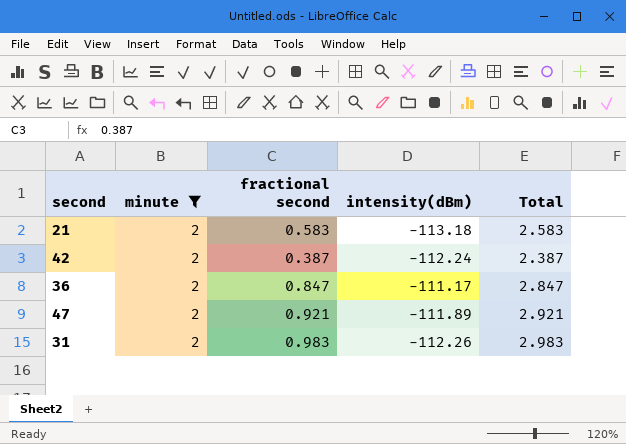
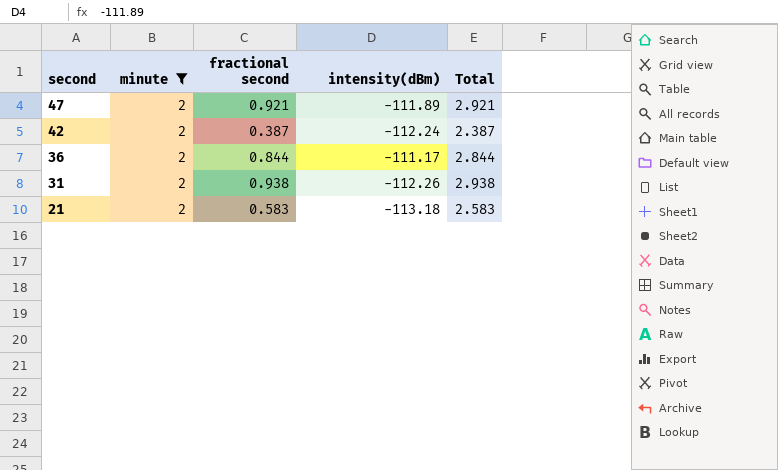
row order: none -> second descending
36 | fractional second: 0.847 -> 0.844
36 | Total: 2.847 -> 2.844
31 | fractional second: 0.983 -> 0.938
31 | Total: 2.983 -> 2.938

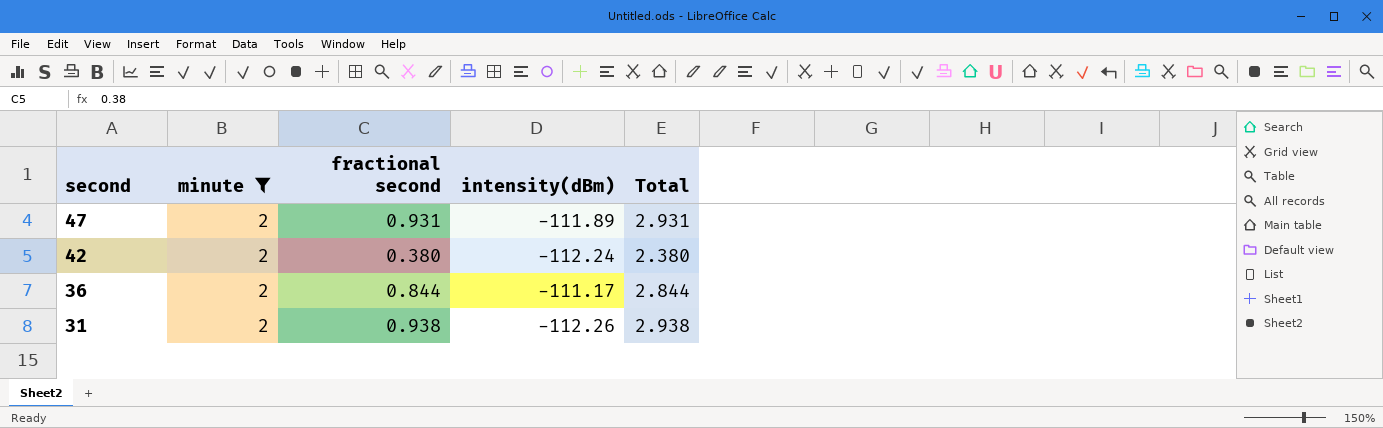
row 21: 2 | 0.583 | -113.18 | 2.583 -> none
47 | fractional second: 0.921 -> 0.931
47 | Total: 2.921 -> 2.931
42 | fractional second: 0.387 -> 0.380
42 | Total: 2.387 -> 2.380

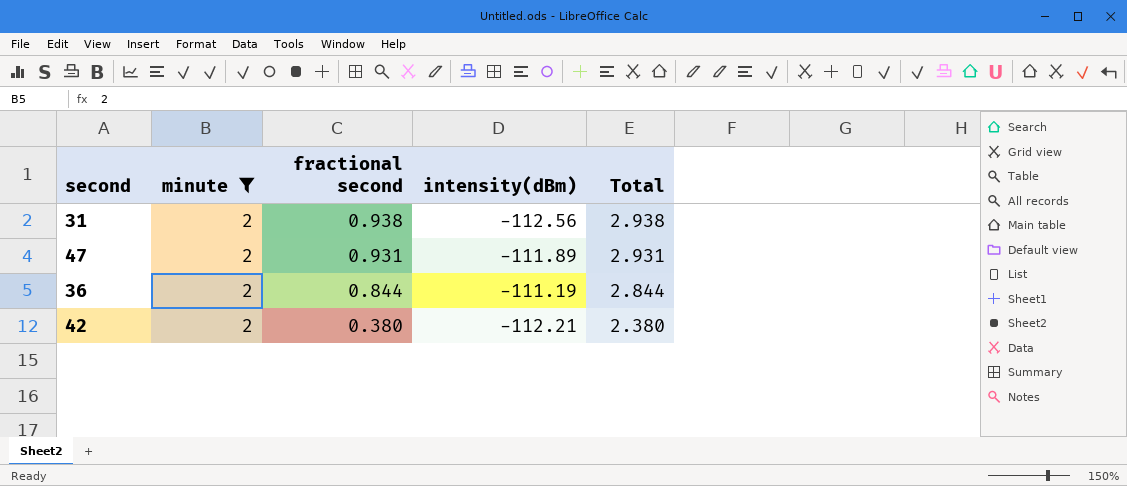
row order: second descending -> fractional second descending
31 | intensity(dBm): -112.26 -> -112.56
36 | intensity(dBm): -111.17 -> -111.19
42 | intensity(dBm): -112.24 -> -112.21

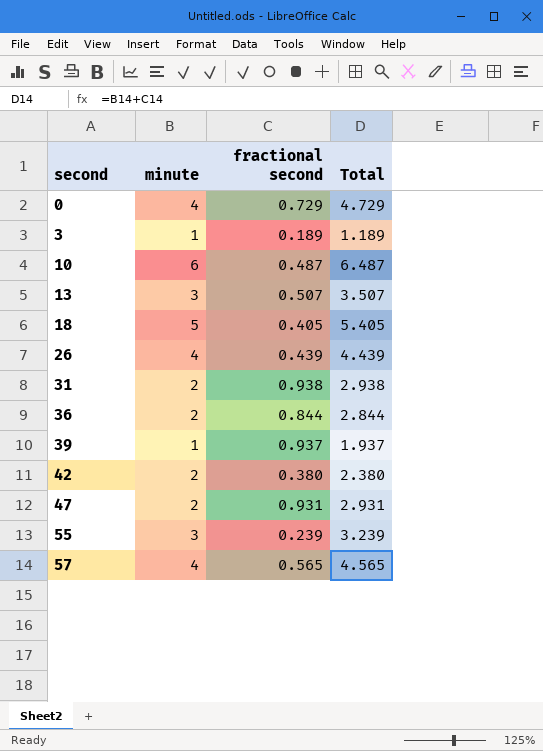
filter: minute = 2 -> none
row order: fractional second descending -> second ascending
column intensity(dBm) | position: 4 -> none

